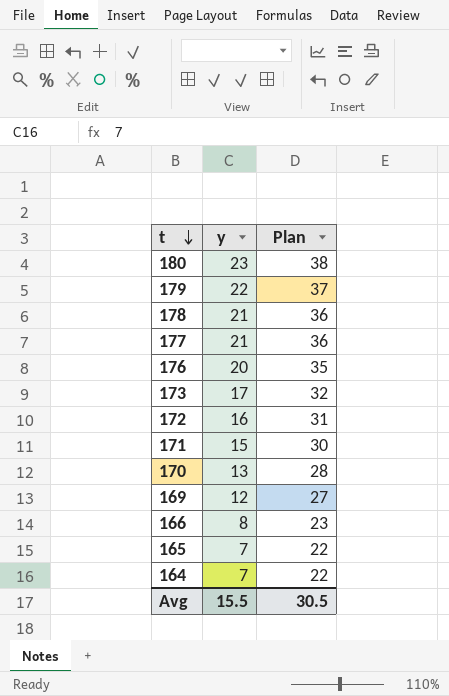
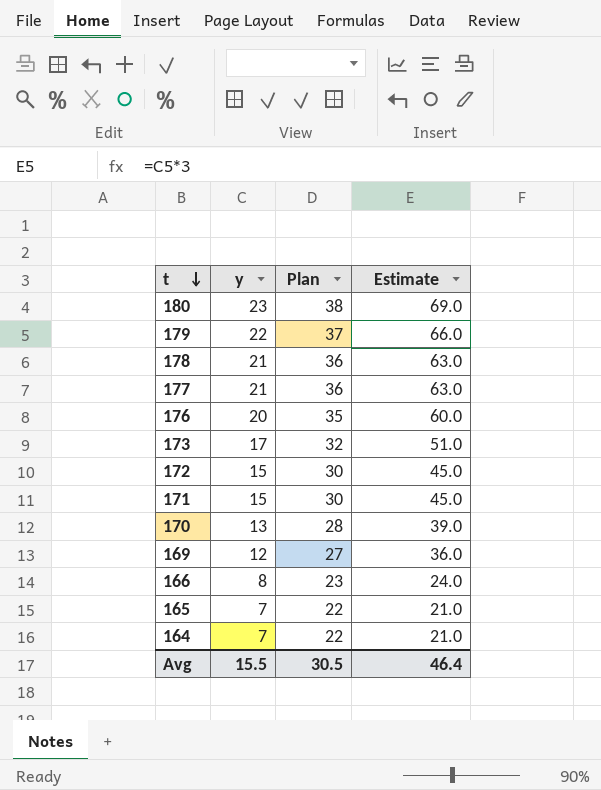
column Estimate | formula: none -> [y] * 3
172 | y: 16 -> 15
172 | Plan: 31 -> 30

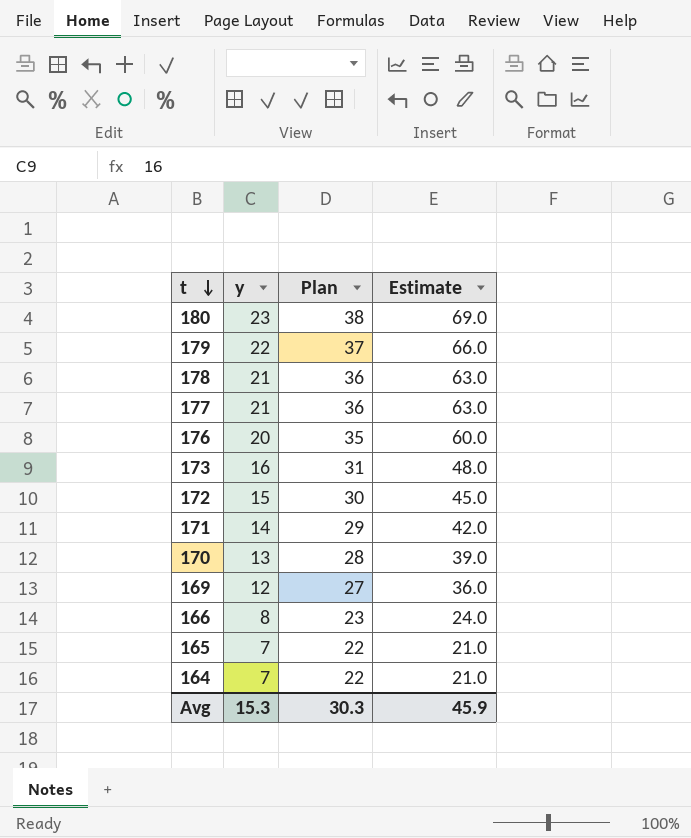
173 | y: 17 -> 16
173 | Plan: 32 -> 31
173 | Estimate: 51.0 -> 48.0
171 | y: 15 -> 14
171 | Plan: 30 -> 29
171 | Estimate: 45.0 -> 42.0
Avg | y: 15.5 -> 15.3
Avg | Plan: 30.5 -> 30.3
Avg | Estimate: 46.4 -> 45.9

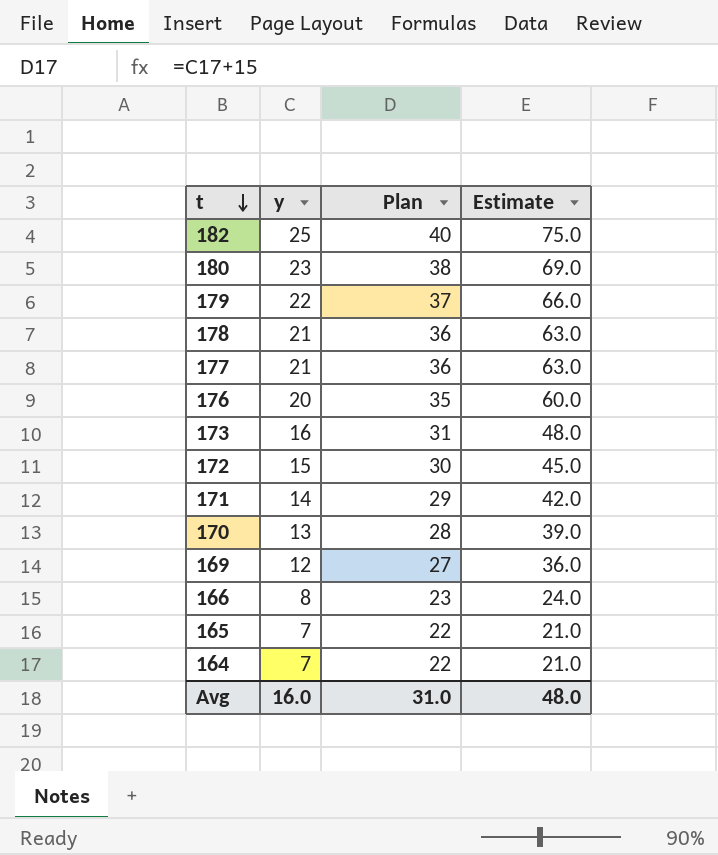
row 182: none -> 25 | 40 | 75.0
Avg | y: 15.3 -> 16.0
Avg | Plan: 30.3 -> 31.0
Avg | Estimate: 45.9 -> 48.0

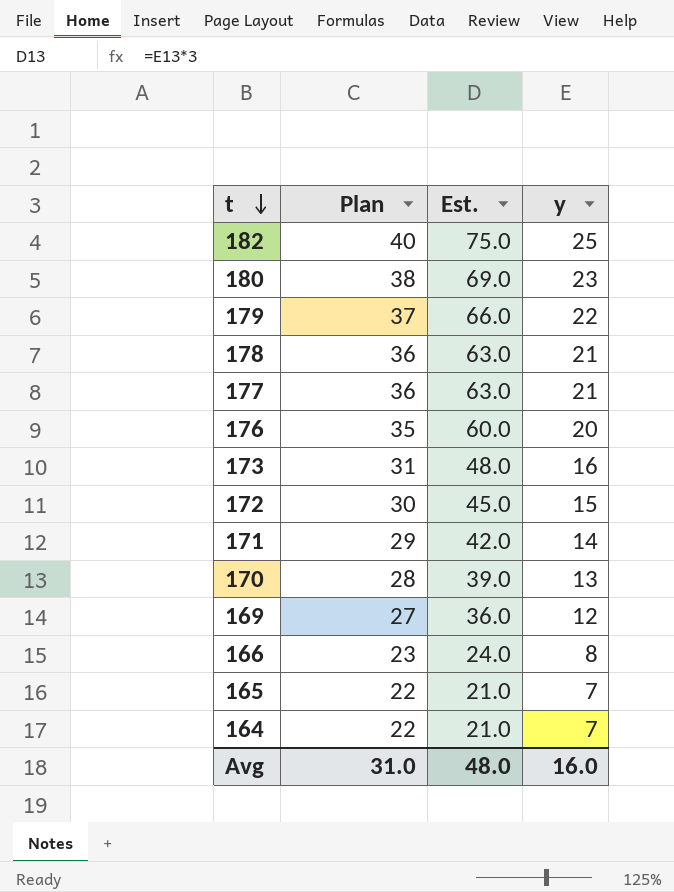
column name: Estimate -> Est.
column y | position: 2 -> 4

